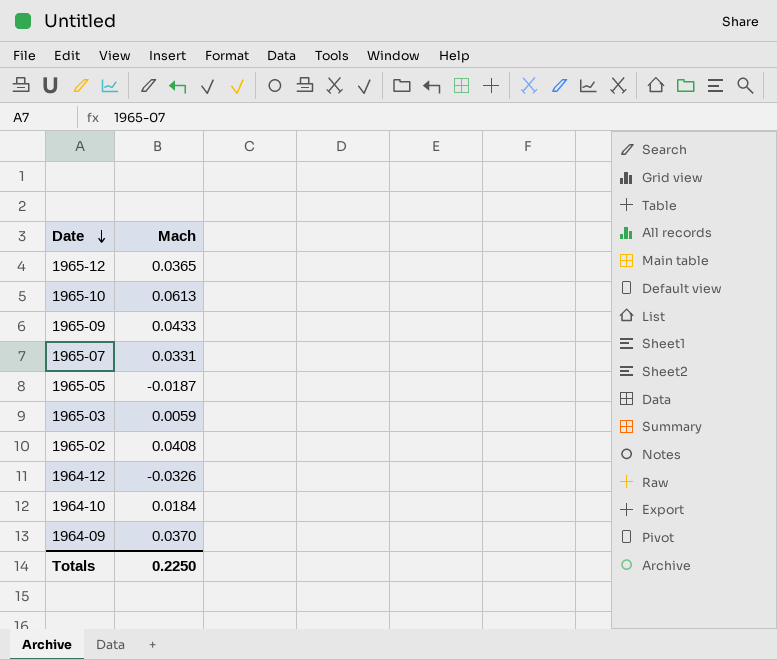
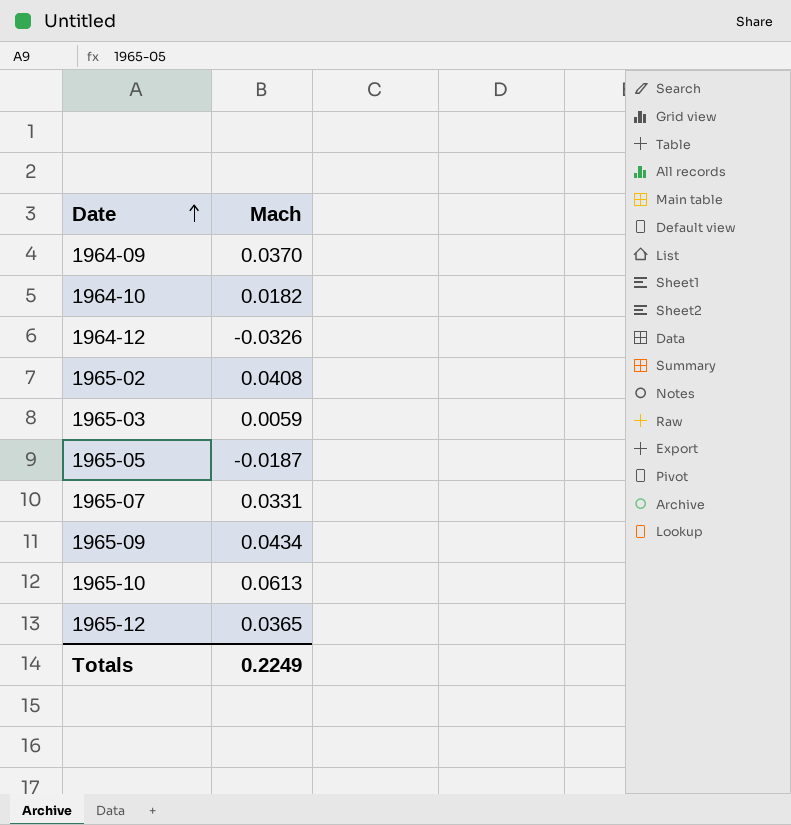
row order: Date descending -> Date ascending
1964-10 | Mach: 0.0184 -> 0.0182
1965-09 | Mach: 0.0433 -> 0.0434
Totals | Mach: 0.2250 -> 0.2249

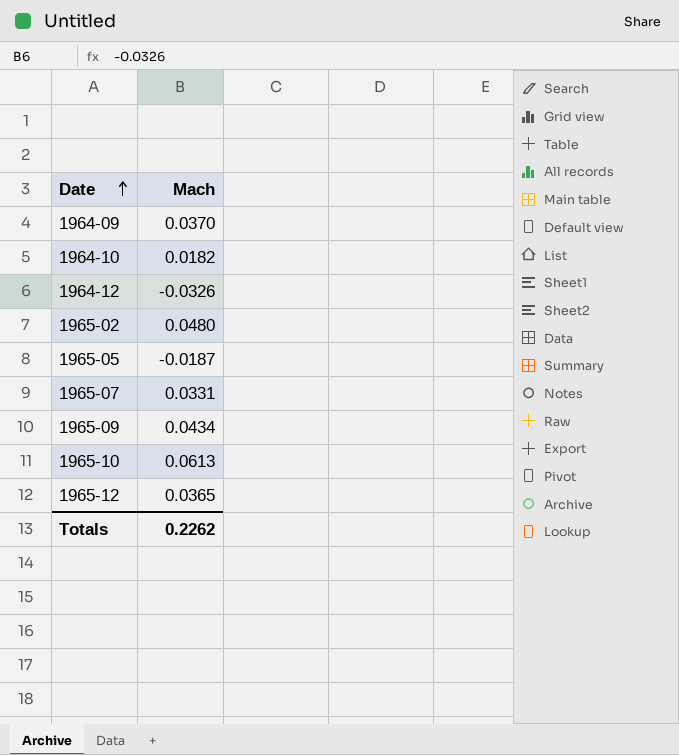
row 1965-03: 0.0059 -> none
1965-02 | Mach: 0.0408 -> 0.0480
Totals | Mach: 0.2249 -> 0.2262

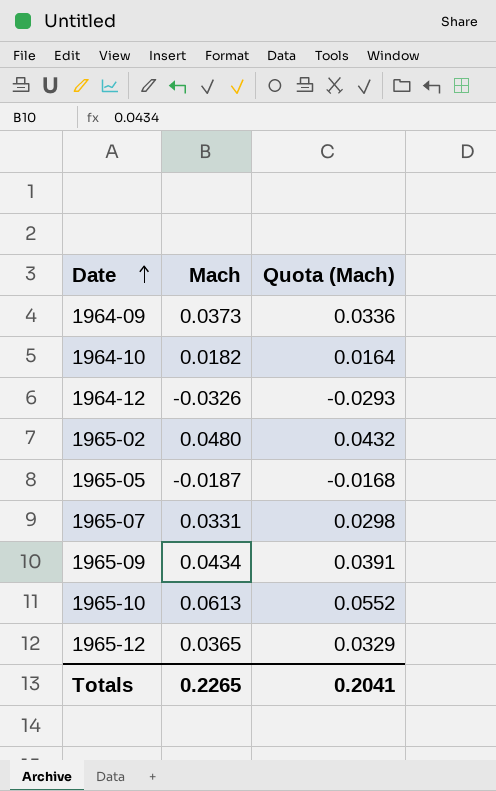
column Quota (Mach) | formula: none -> [Mach] * 0.9
1964-09 | Mach: 0.0370 -> 0.0373
Totals | Mach: 0.2262 -> 0.2265

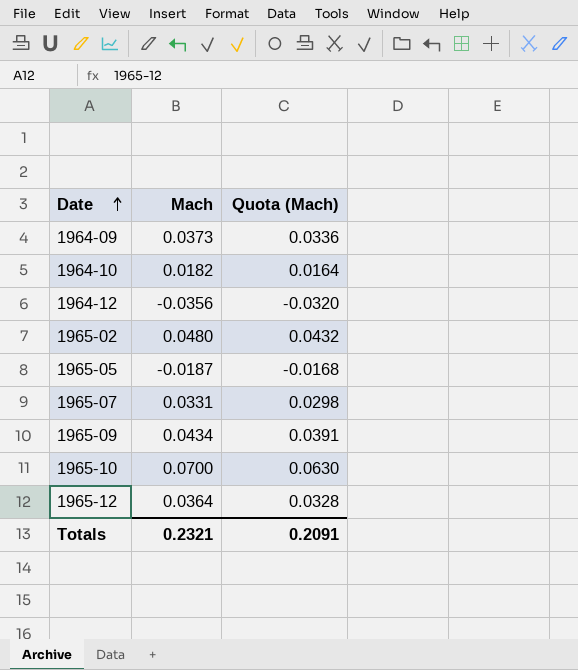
1964-12 | Mach: -0.0326 -> -0.0356
1964-12 | Quota (Mach): -0.0293 -> -0.0320
1965-10 | Mach: 0.0613 -> 0.0700
1965-10 | Quota (Mach): 0.0552 -> 0.0630
1965-12 | Mach: 0.0365 -> 0.0364
1965-12 | Quota (Mach): 0.0329 -> 0.0328
Totals | Mach: 0.2265 -> 0.2321
Totals | Quota (Mach): 0.2041 -> 0.2091

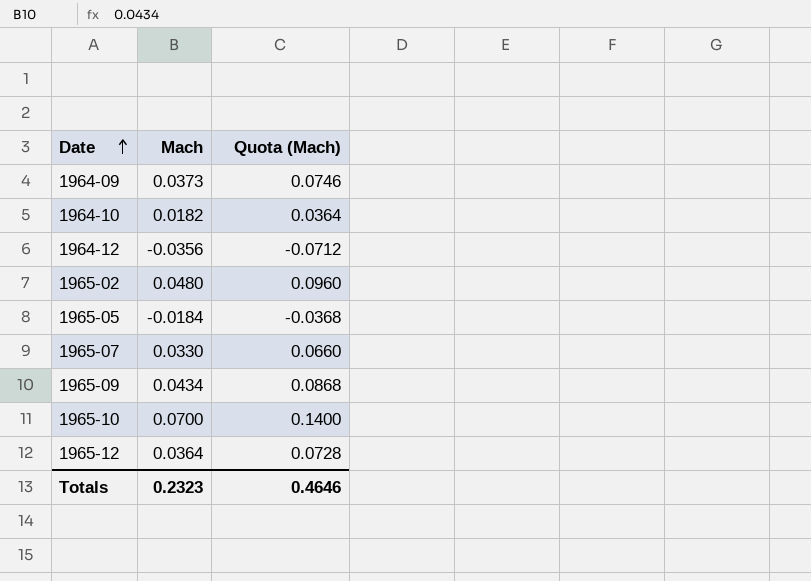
column Quota (Mach) | formula: [Mach] * 0.9 -> [Mach] * 2
1965-05 | Mach: -0.0187 -> -0.0184
1965-07 | Mach: 0.0331 -> 0.0330
Totals | Mach: 0.2321 -> 0.2323
Totals | Quota (Mach): 0.2091 -> 0.4646

